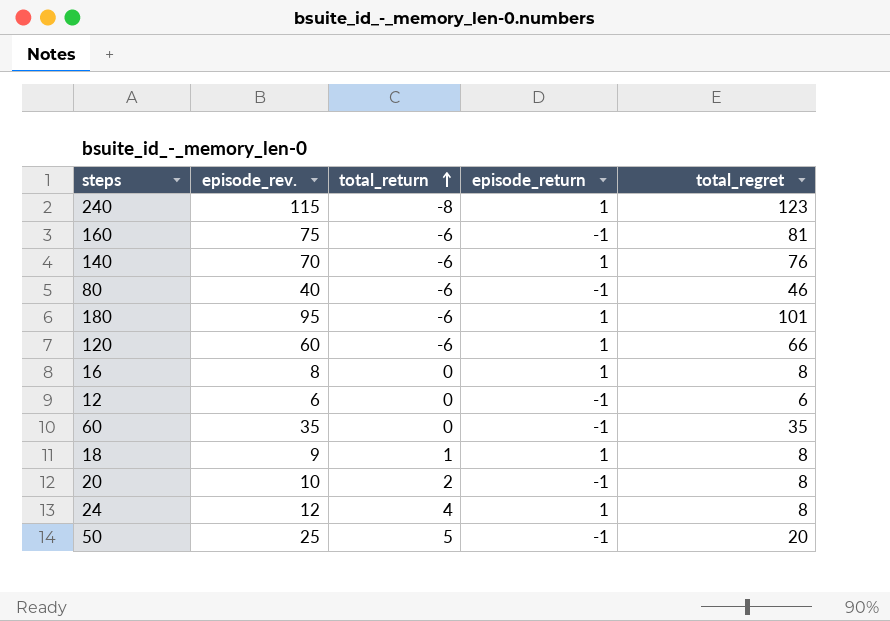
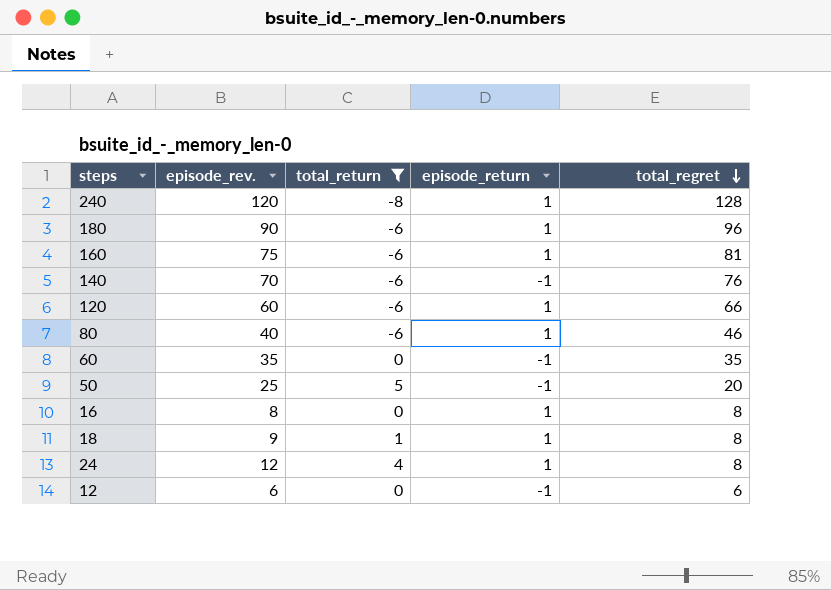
filter: none -> total_return != 2
row order: total_return ascending -> total_regret descending
240 | episode_rev.: 115 -> 120
240 | total_regret: 123 -> 128
180 | episode_rev.: 95 -> 90
180 | total_regret: 101 -> 96
160 | episode_return: -1 -> 1
140 | episode_return: 1 -> -1
80 | episode_return: -1 -> 1

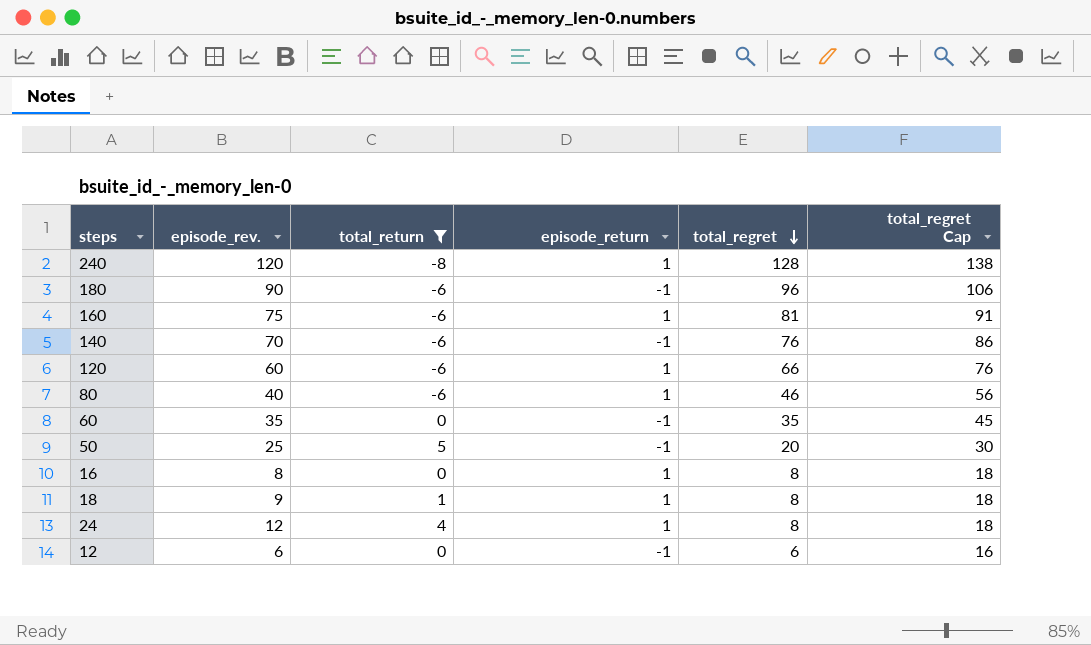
column total_regret Cap | formula: none -> [total_regret] + 10
180 | episode_return: 1 -> -1

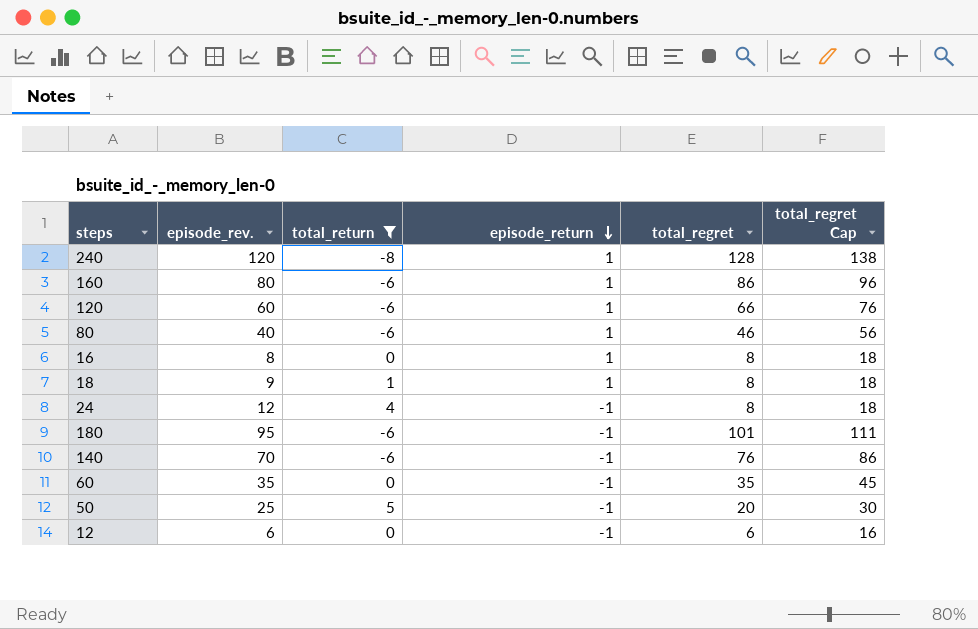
row order: total_regret descending -> episode_return descending
160 | episode_rev.: 75 -> 80
160 | total_regret: 81 -> 86
160 | total_regret Cap: 91 -> 96
24 | episode_return: 1 -> -1
180 | episode_rev.: 90 -> 95
180 | total_regret: 96 -> 101
180 | total_regret Cap: 106 -> 111

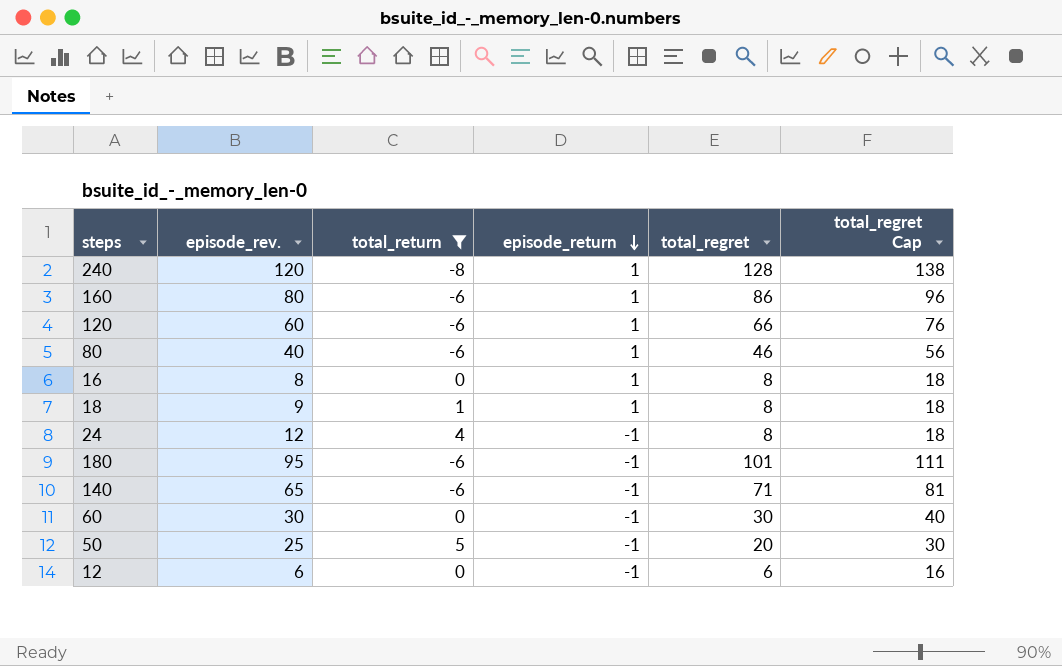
140 | episode_rev.: 70 -> 65
140 | total_regret: 76 -> 71
140 | total_regret Cap: 86 -> 81
60 | episode_rev.: 35 -> 30
60 | total_regret: 35 -> 30
60 | total_regret Cap: 45 -> 40

